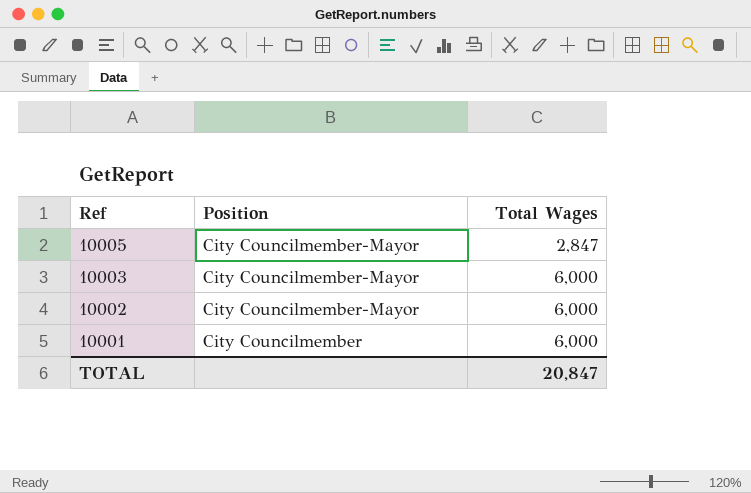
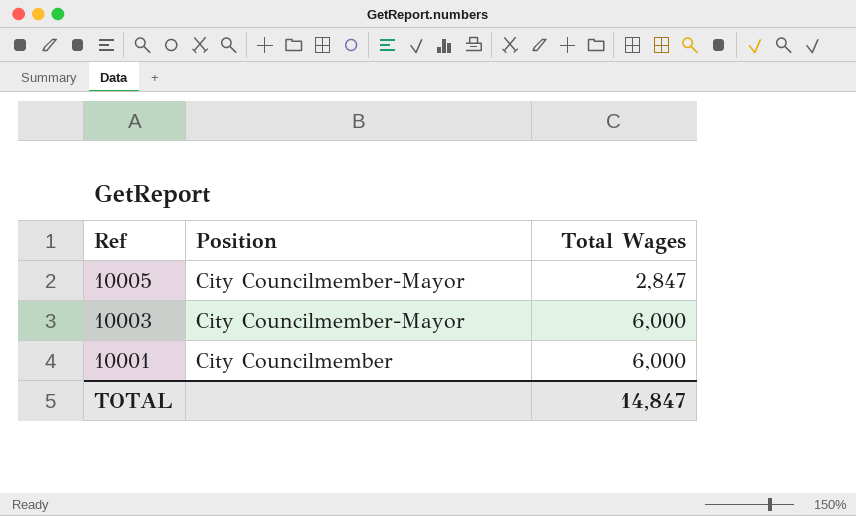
row 10002: City Councilmember-Mayor | 6,000 -> none
TOTAL | Total Wages: 20,847 -> 14,847

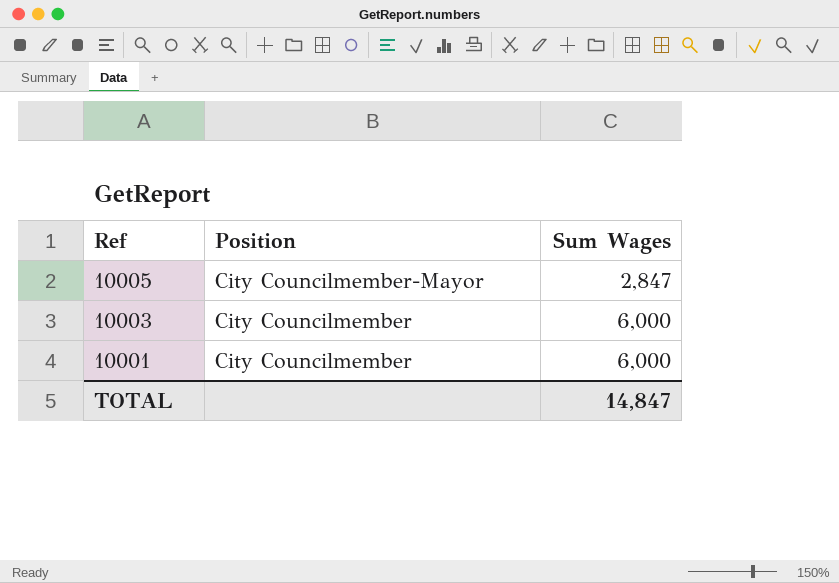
column name: Total Wages -> Sum Wages
10003 | Position: City Councilmember-Mayor -> City Councilmember

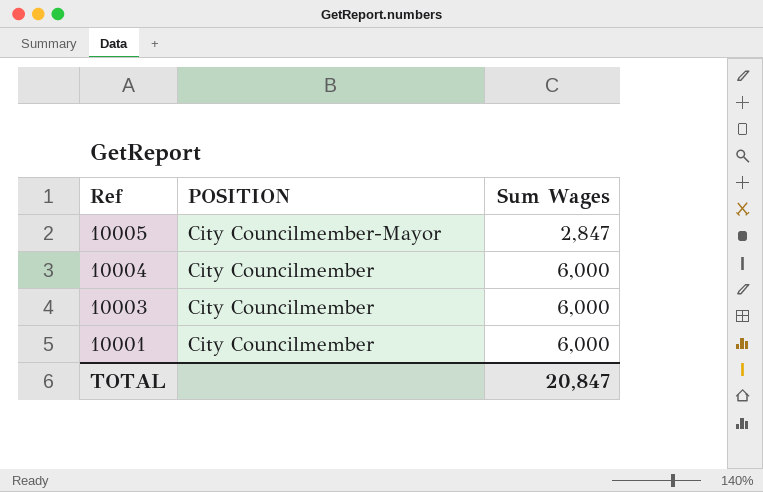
column name: Position -> POSITION
row 10004: none -> City Councilmember | 6,000
TOTAL | Sum Wages: 14,847 -> 20,847

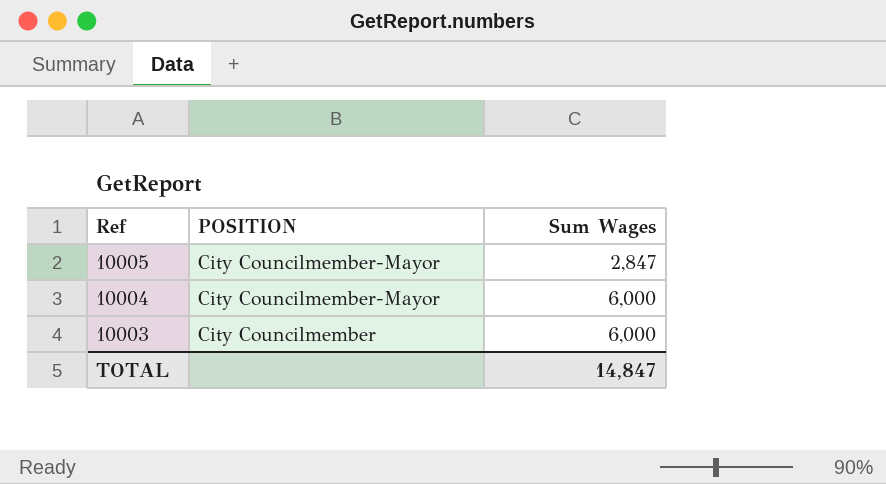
row 10001: City Councilmember | 6,000 -> none
10004 | POSITION: City Councilmember -> City Councilmember-Mayor
TOTAL | Sum Wages: 20,847 -> 14,847

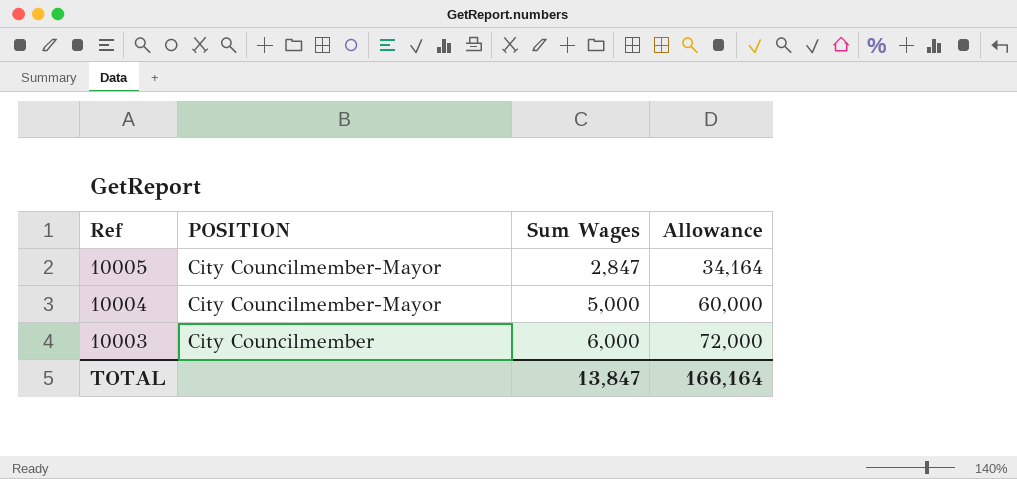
column Allowance | formula: none -> [Sum Wages] * 12
10004 | Sum Wages: 6,000 -> 5,000
TOTAL | Sum Wages: 14,847 -> 13,847

